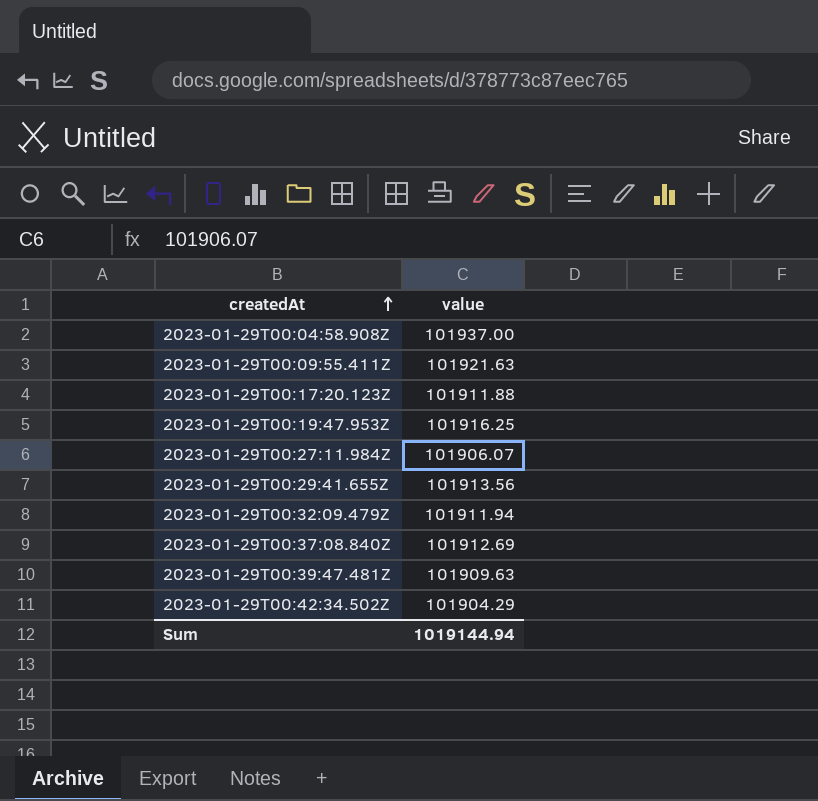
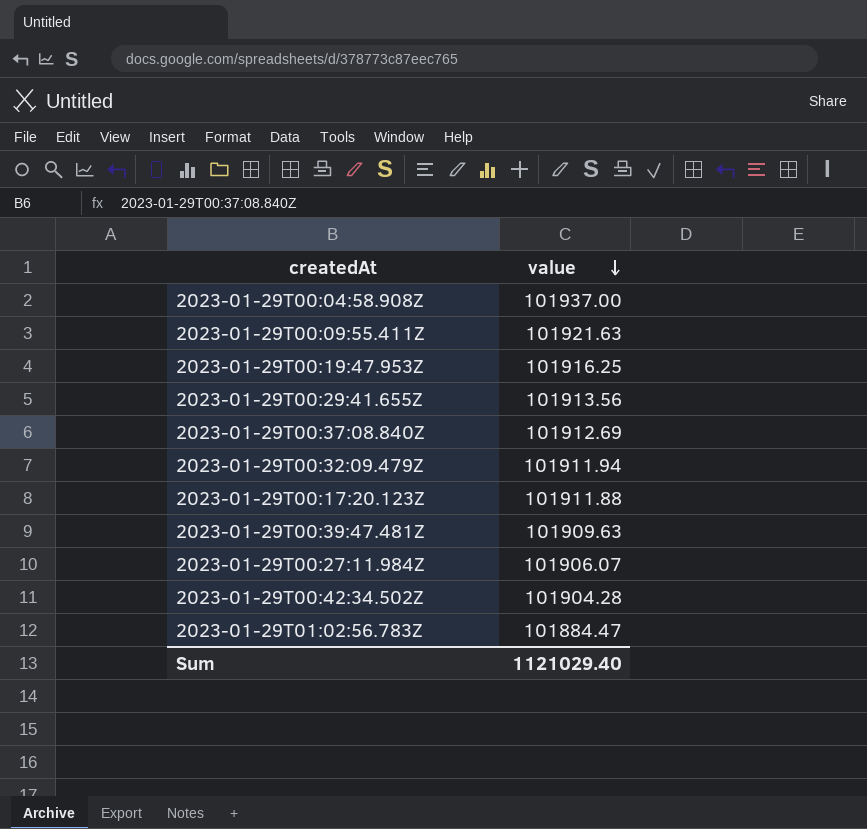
row order: createdAt ascending -> value descending
2023-01-29T00:42:34.502Z | value: 101904.29 -> 101904.28
row 2023-01-29T01:02:56.783Z: none -> 101884.47
Sum | value: 1019144.94 -> 1121029.40

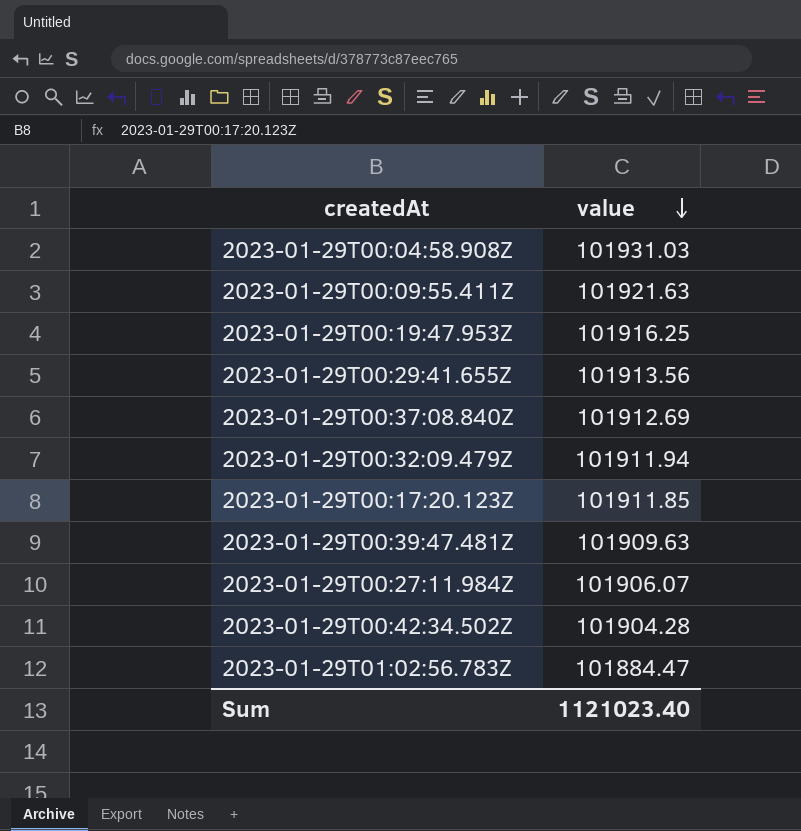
2023-01-29T00:04:58.908Z | value: 101937.00 -> 101931.03
2023-01-29T00:17:20.123Z | value: 101911.88 -> 101911.85
Sum | value: 1121029.40 -> 1121023.40

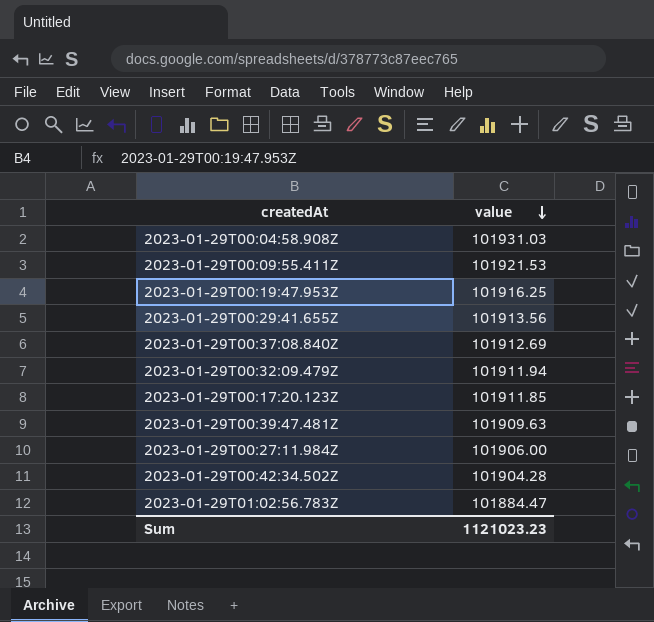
2023-01-29T00:09:55.411Z | value: 101921.63 -> 101921.53
2023-01-29T00:27:11.984Z | value: 101906.07 -> 101906.00
Sum | value: 1121023.40 -> 1121023.23

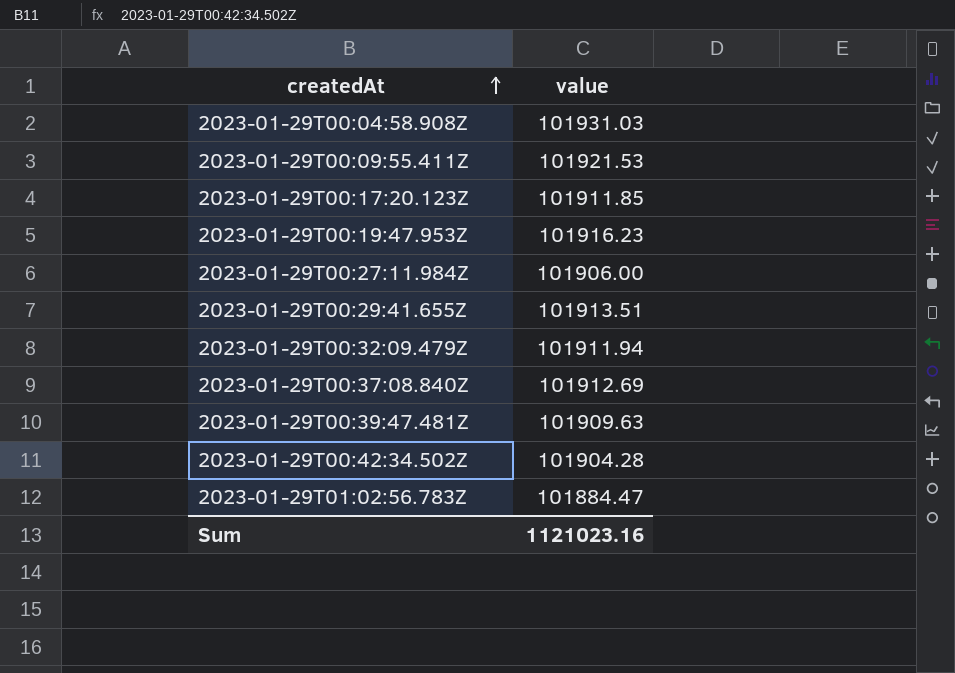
row order: value descending -> createdAt ascending
2023-01-29T00:19:47.953Z | value: 101916.25 -> 101916.23
2023-01-29T00:29:41.655Z | value: 101913.56 -> 101913.51
Sum | value: 1121023.23 -> 1121023.16

